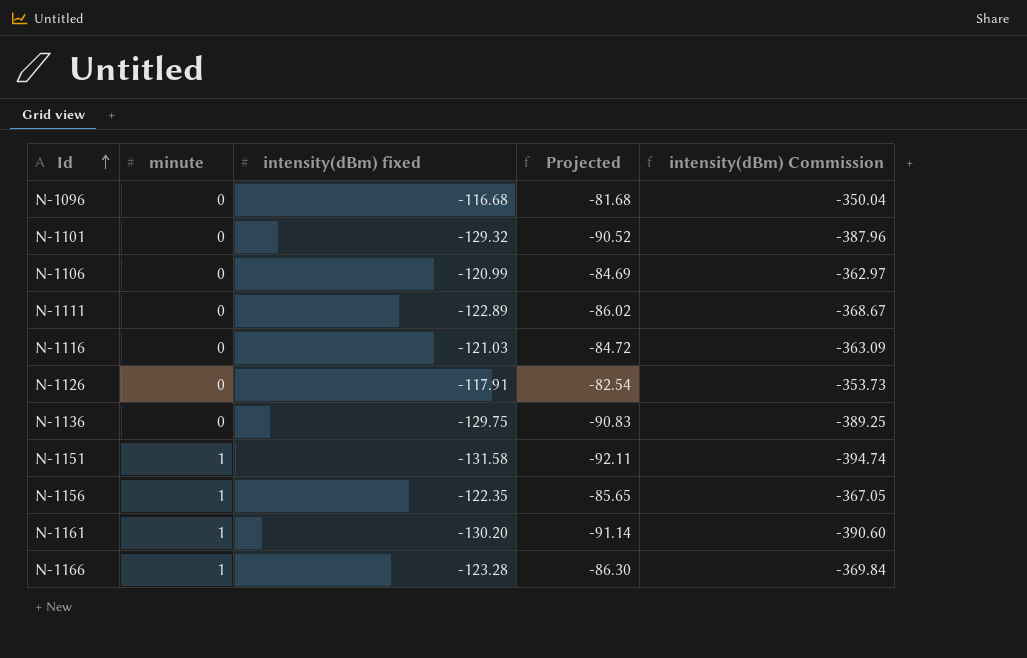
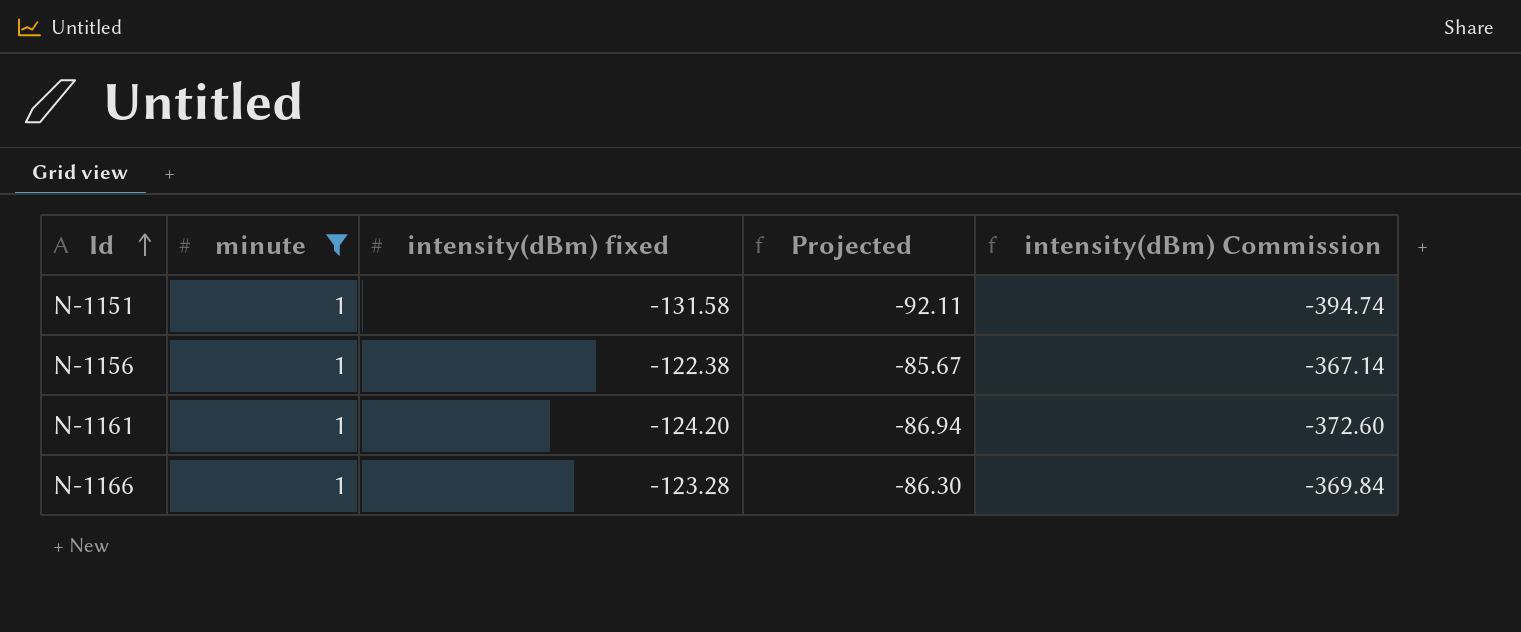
filter: none -> minute = 1
N-1156 | intensity(dBm) fixed: -122.35 -> -122.38
N-1156 | Projected: -85.65 -> -85.67
N-1156 | intensity(dBm) Commission: -367.05 -> -367.14
N-1161 | intensity(dBm) fixed: -130.20 -> -124.20
N-1161 | Projected: -91.14 -> -86.94
N-1161 | intensity(dBm) Commission: -390.60 -> -372.60

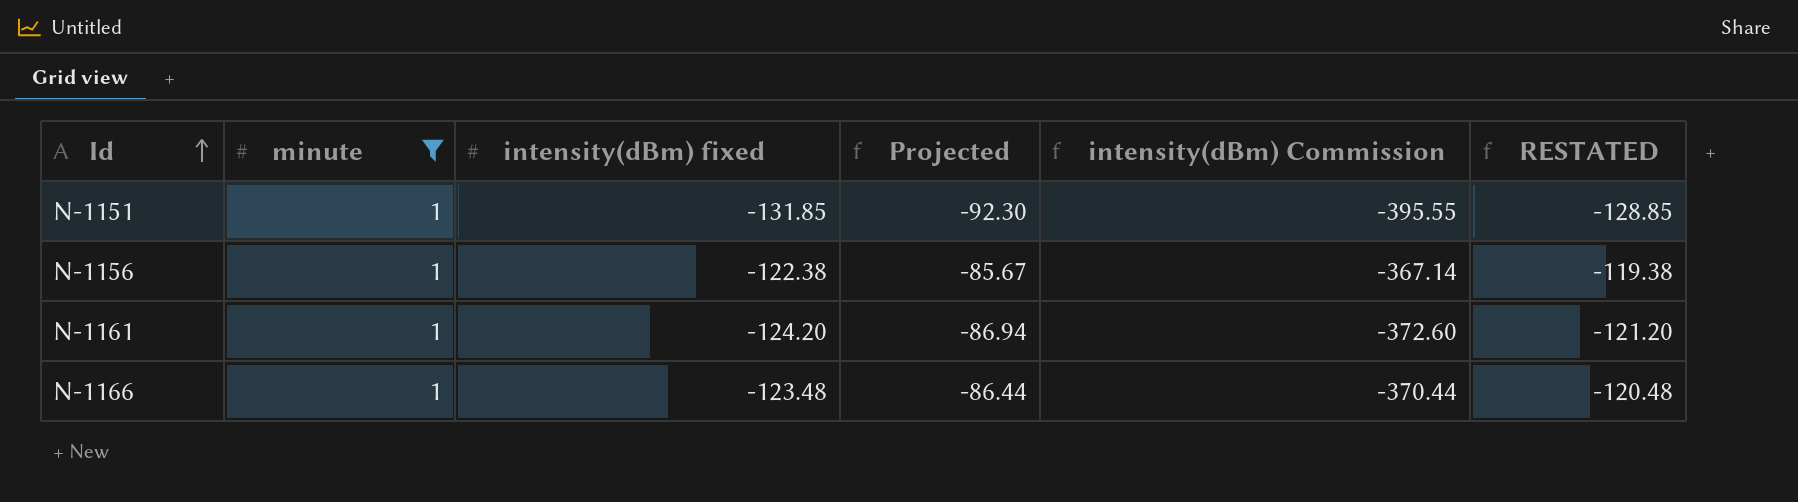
column RESTATED | formula: none -> [intensity(dBm) fixed] + 3
N-1151 | intensity(dBm) fixed: -131.58 -> -131.85
N-1151 | Projected: -92.11 -> -92.30
N-1151 | intensity(dBm) Commission: -394.74 -> -395.55
N-1166 | intensity(dBm) fixed: -123.28 -> -123.48
N-1166 | Projected: -86.30 -> -86.44
N-1166 | intensity(dBm) Commission: -369.84 -> -370.44

